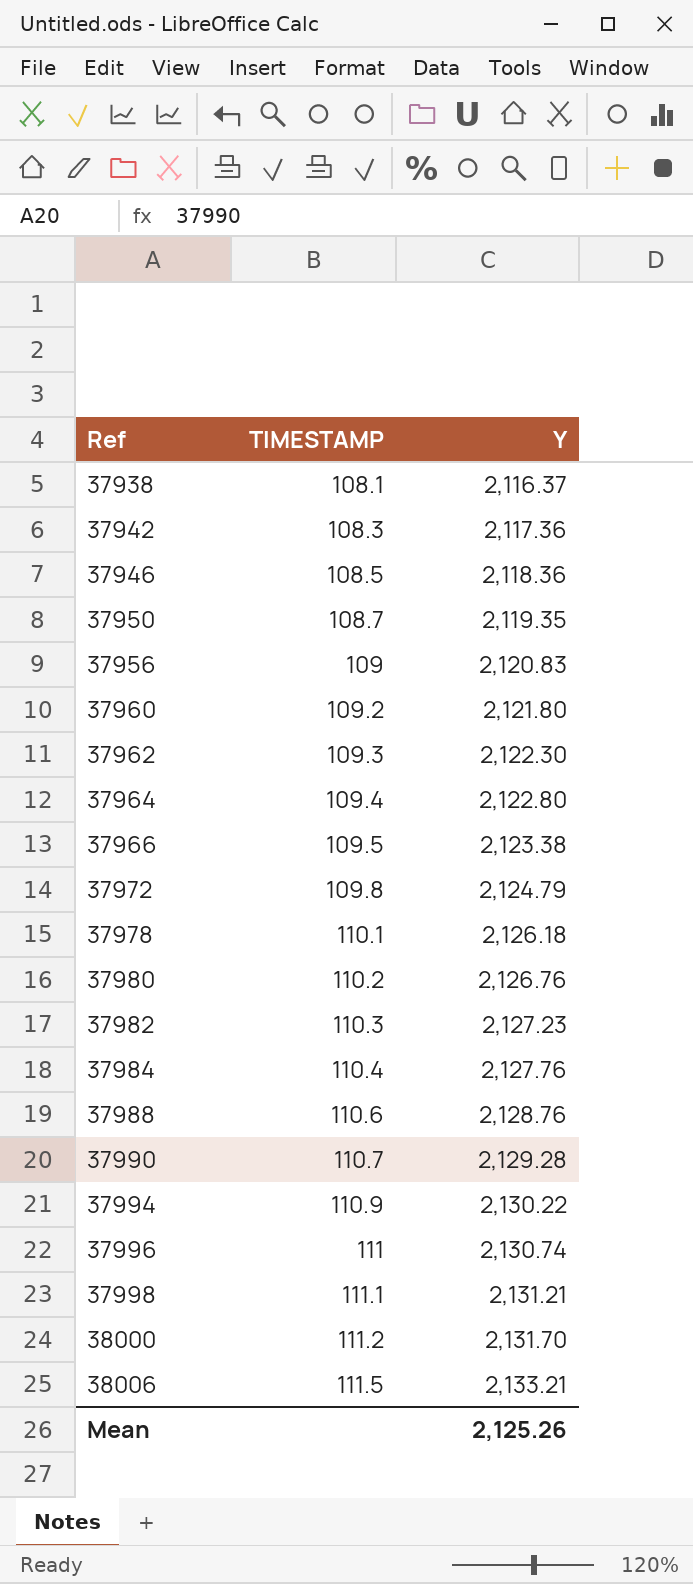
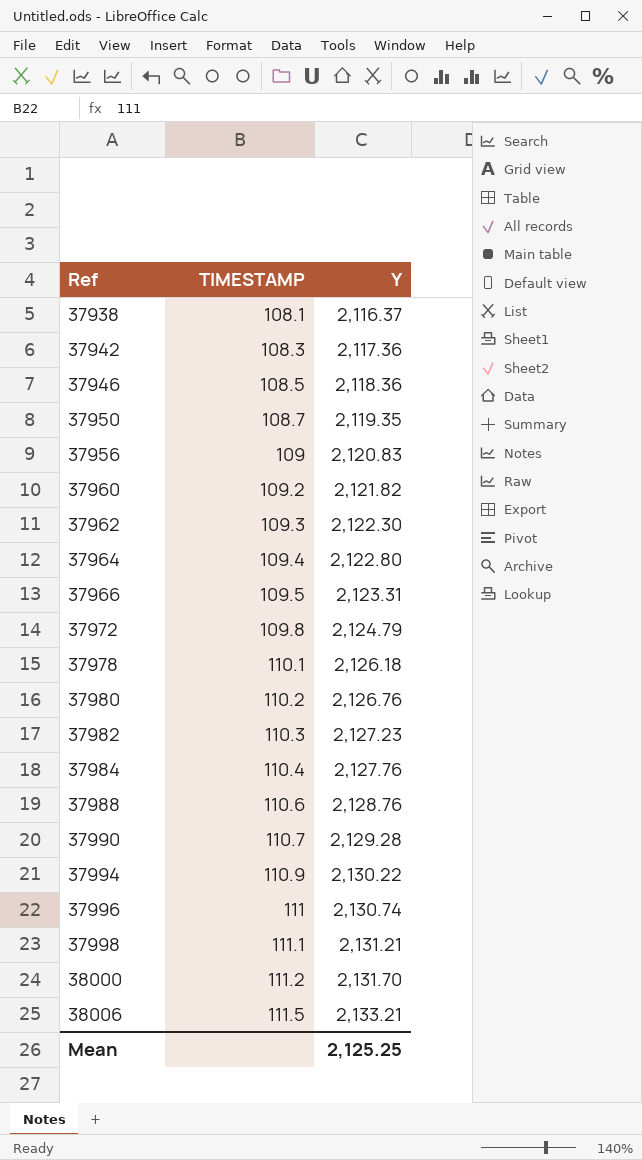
37960 | Y: 2,121.80 -> 2,121.82
37966 | Y: 2,123.38 -> 2,123.31
Mean | Y: 2,125.26 -> 2,125.25

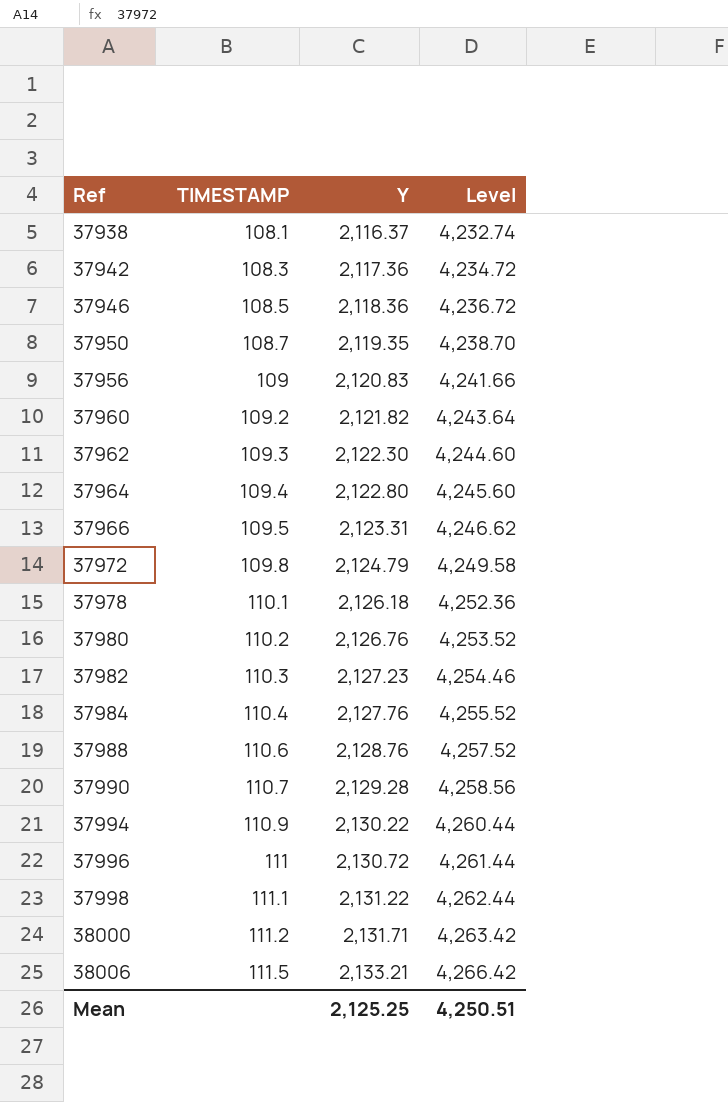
column Level | formula: none -> [Y] * 2
37996 | Y: 2,130.74 -> 2,130.72
37998 | Y: 2,131.21 -> 2,131.22
38000 | Y: 2,131.70 -> 2,131.71

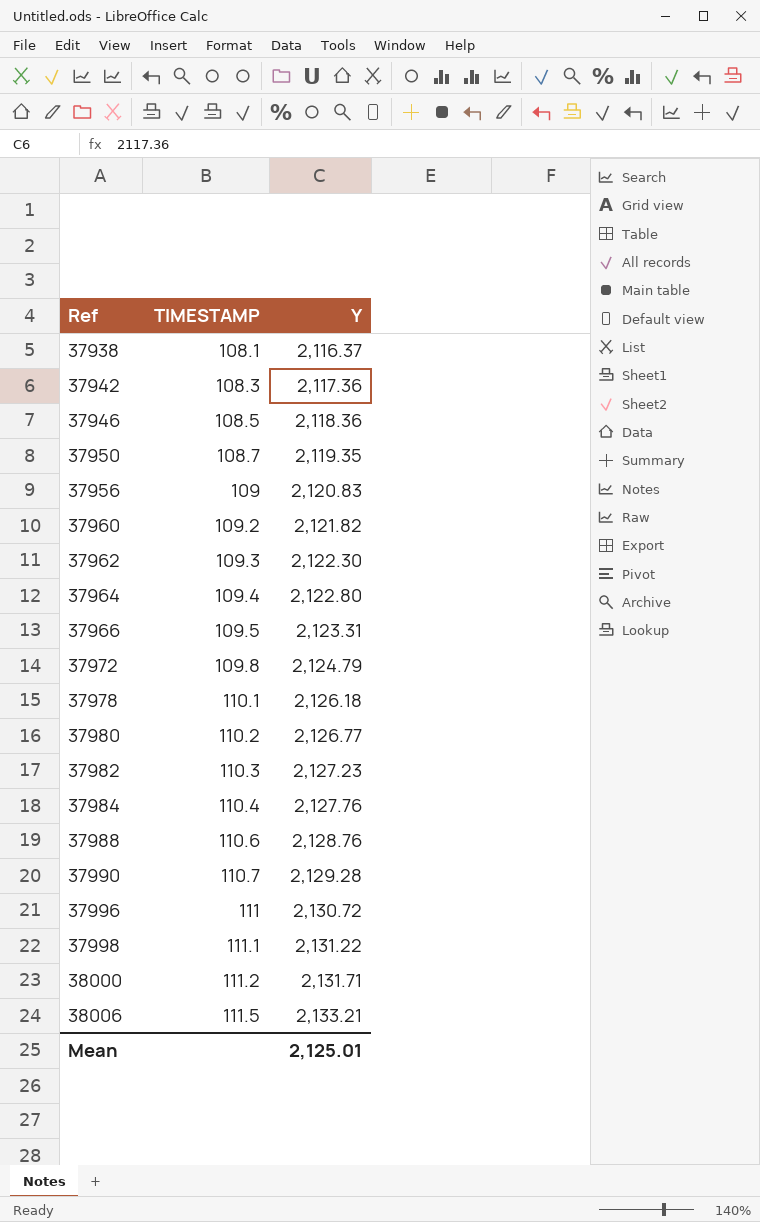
column Level | formula: [Y] * 2 -> none
row 37994: 110.9 | 2,130.22 | 4,260.44 -> none
37980 | Y: 2,126.76 -> 2,126.77
Mean | Y: 2,125.25 -> 2,125.01

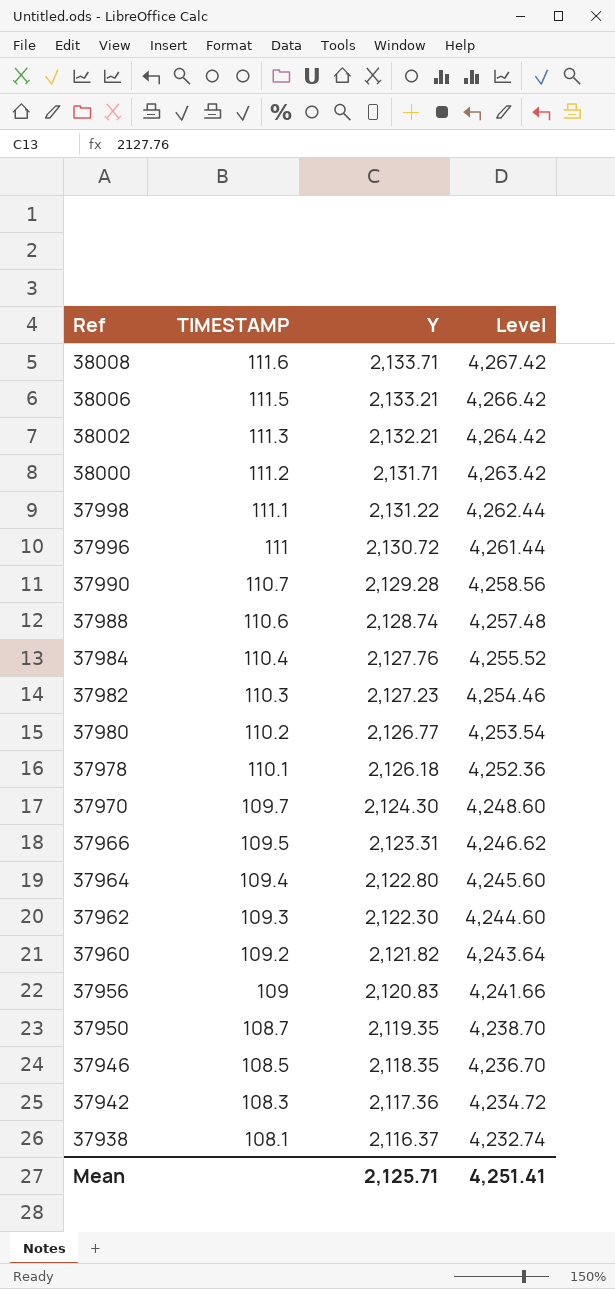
row order: Ref ascending -> Ref descending
column Level | formula: none -> [Y] * 2
row 37972: 109.8 | 2,124.79 -> none
row 38008: none -> 111.6 | 2,133.71 | 4,267.42
row 38002: none -> 111.3 | 2,132.21 | 4,264.42
37988 | Y: 2,128.76 -> 2,128.74
row 37970: none -> 109.7 | 2,124.30 | 4,248.60
37946 | Y: 2,118.36 -> 2,118.35
Mean | Y: 2,125.01 -> 2,125.71

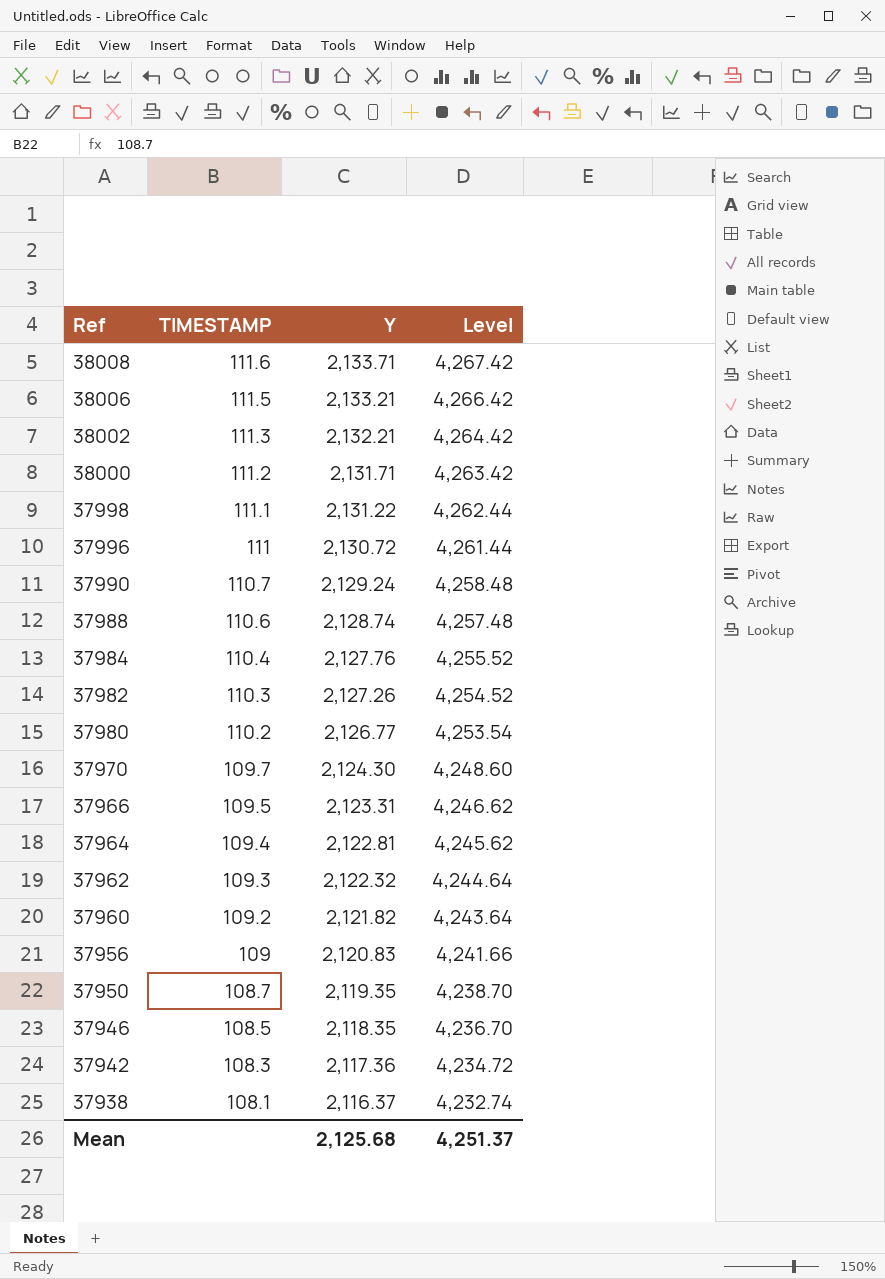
row 37978: 110.1 | 2,126.18 | 4,252.36 -> none
37990 | Y: 2,129.28 -> 2,129.24
37990 | Level: 4,258.56 -> 4,258.48
37982 | Y: 2,127.23 -> 2,127.26
37982 | Level: 4,254.46 -> 4,254.52
37964 | Y: 2,122.80 -> 2,122.81
37964 | Level: 4,245.60 -> 4,245.62
37962 | Y: 2,122.30 -> 2,122.32
37962 | Level: 4,244.60 -> 4,244.64
Mean | Y: 2,125.71 -> 2,125.68
Mean | Level: 4,251.41 -> 4,251.37

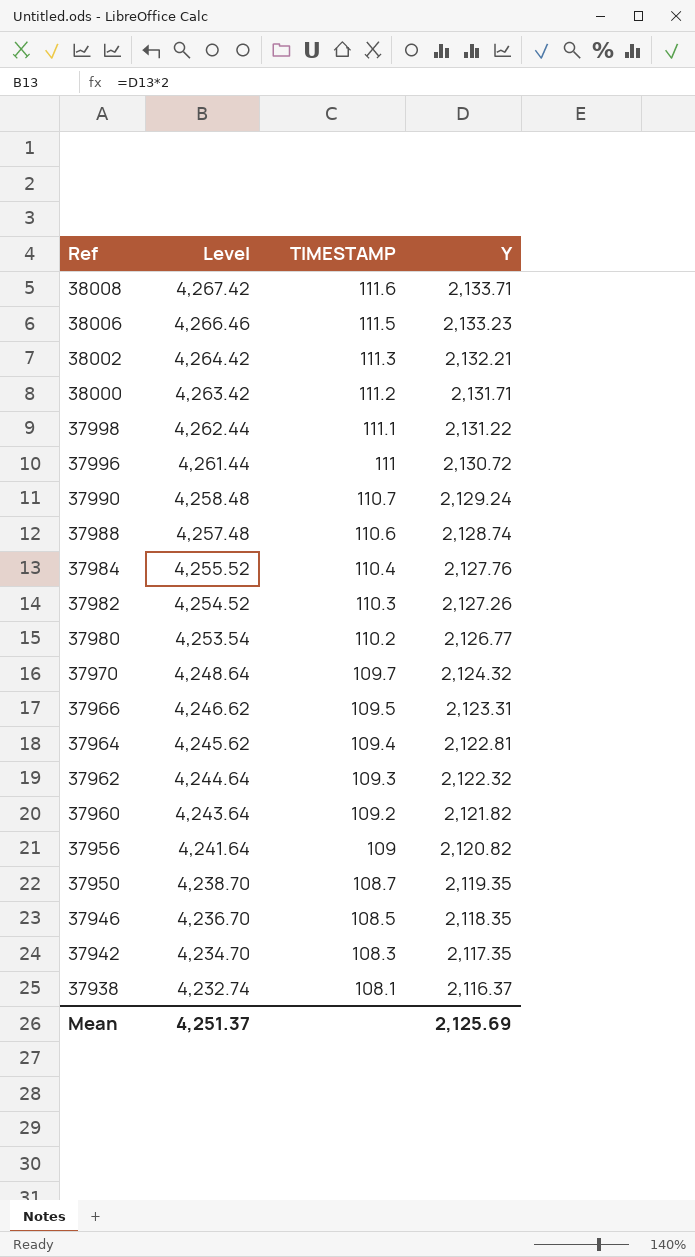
column Level | position: 4 -> 2
38006 | Level: 4,266.42 -> 4,266.46
38006 | Y: 2,133.21 -> 2,133.23
37970 | Level: 4,248.60 -> 4,248.64
37970 | Y: 2,124.30 -> 2,124.32
37956 | Level: 4,241.66 -> 4,241.64
37956 | Y: 2,120.83 -> 2,120.82
37942 | Level: 4,234.72 -> 4,234.70
37942 | Y: 2,117.36 -> 2,117.35
Mean | Y: 2,125.68 -> 2,125.69

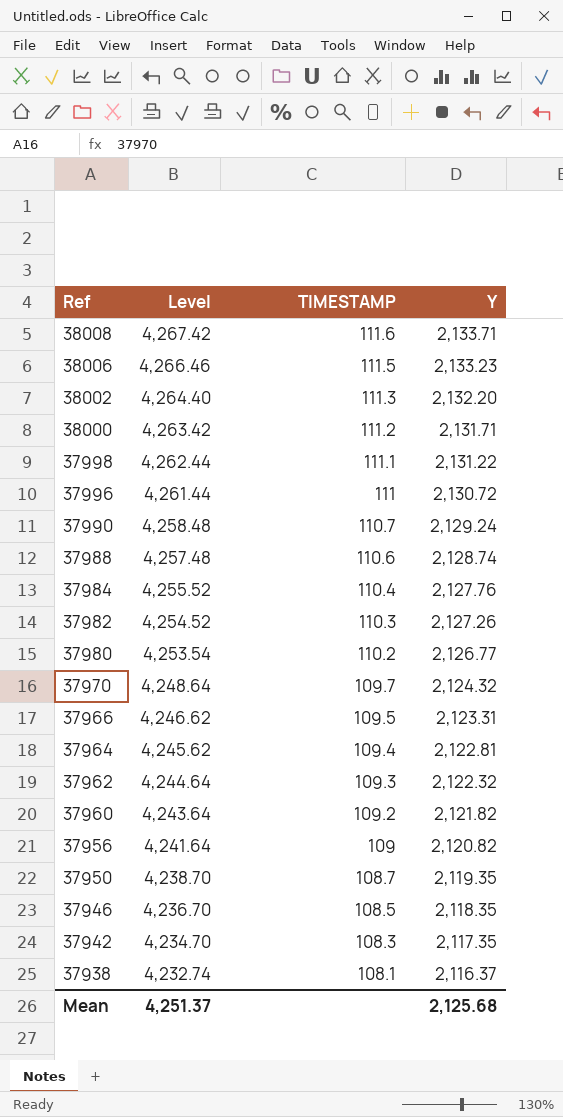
38002 | Level: 4,264.42 -> 4,264.40
38002 | Y: 2,132.21 -> 2,132.20
Mean | Y: 2,125.69 -> 2,125.68

